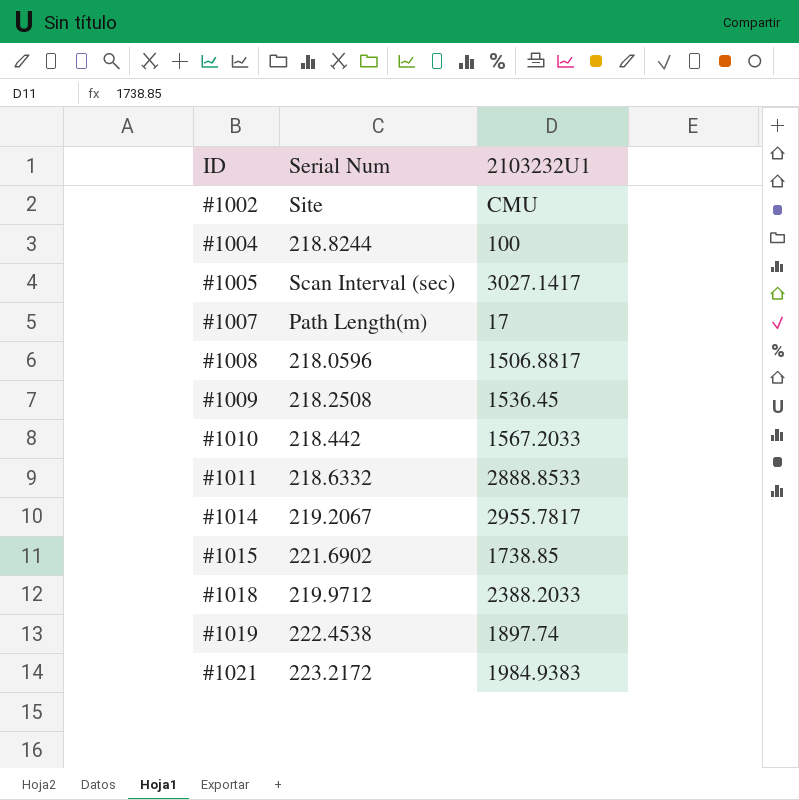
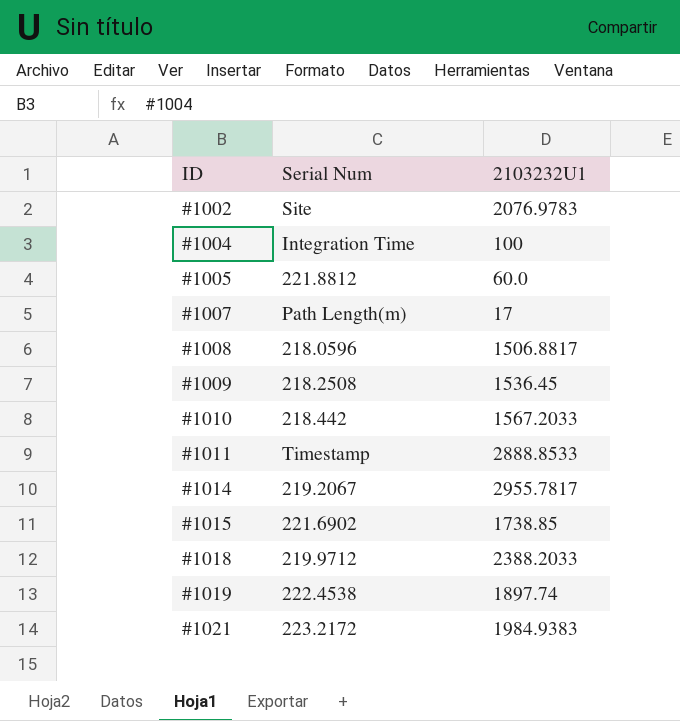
#1002 | 2103232U1: CMU -> 2076.9783
#1004 | Serial Num: 218.8244 -> Integration Time
#1005 | Serial Num: Scan Interval (sec) -> 221.8812
#1005 | 2103232U1: 3027.1417 -> 60.0
#1011 | Serial Num: 218.6332 -> Timestamp

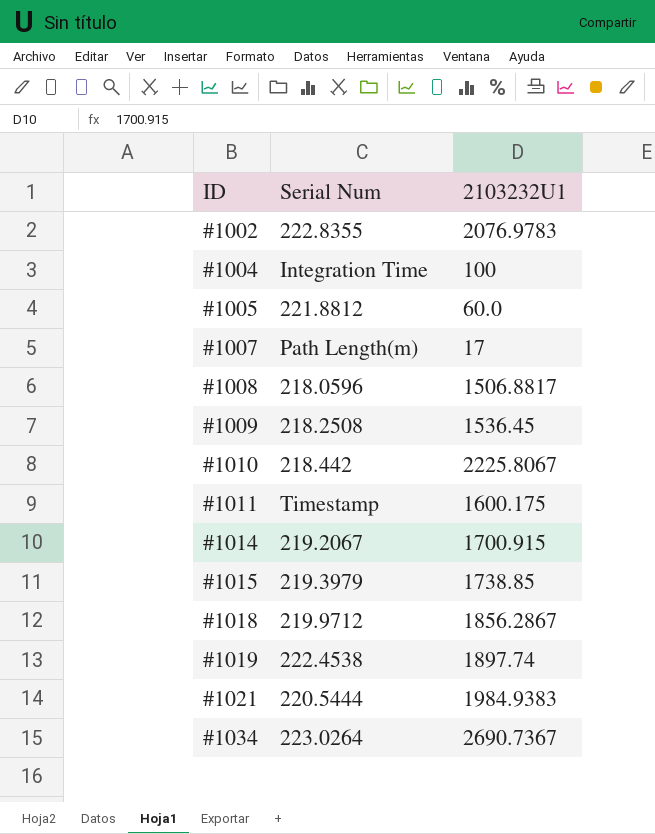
#1002 | Serial Num: Site -> 222.8355
#1010 | 2103232U1: 1567.2033 -> 2225.8067
#1011 | 2103232U1: 2888.8533 -> 1600.175
#1014 | 2103232U1: 2955.7817 -> 1700.915
#1015 | Serial Num: 221.6902 -> 219.3979
#1018 | 2103232U1: 2388.2033 -> 1856.2867
#1021 | Serial Num: 223.2172 -> 220.5444
row #1034: none -> 223.0264 | 2690.7367

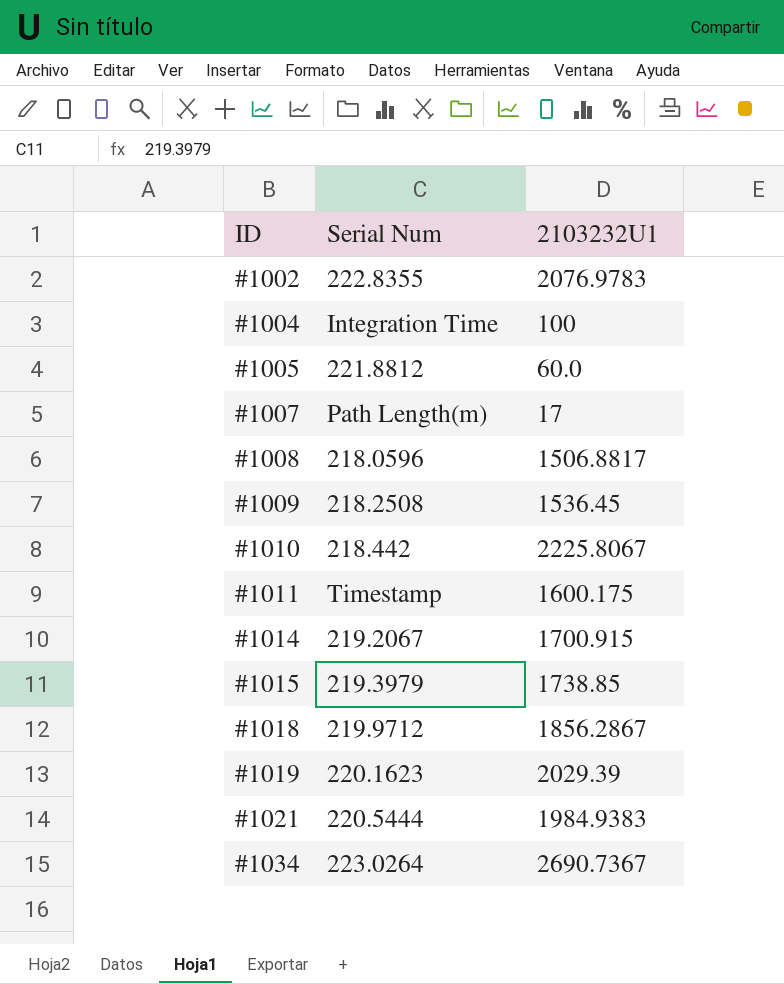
#1019 | Serial Num: 222.4538 -> 220.1623
#1019 | 2103232U1: 1897.74 -> 2029.39

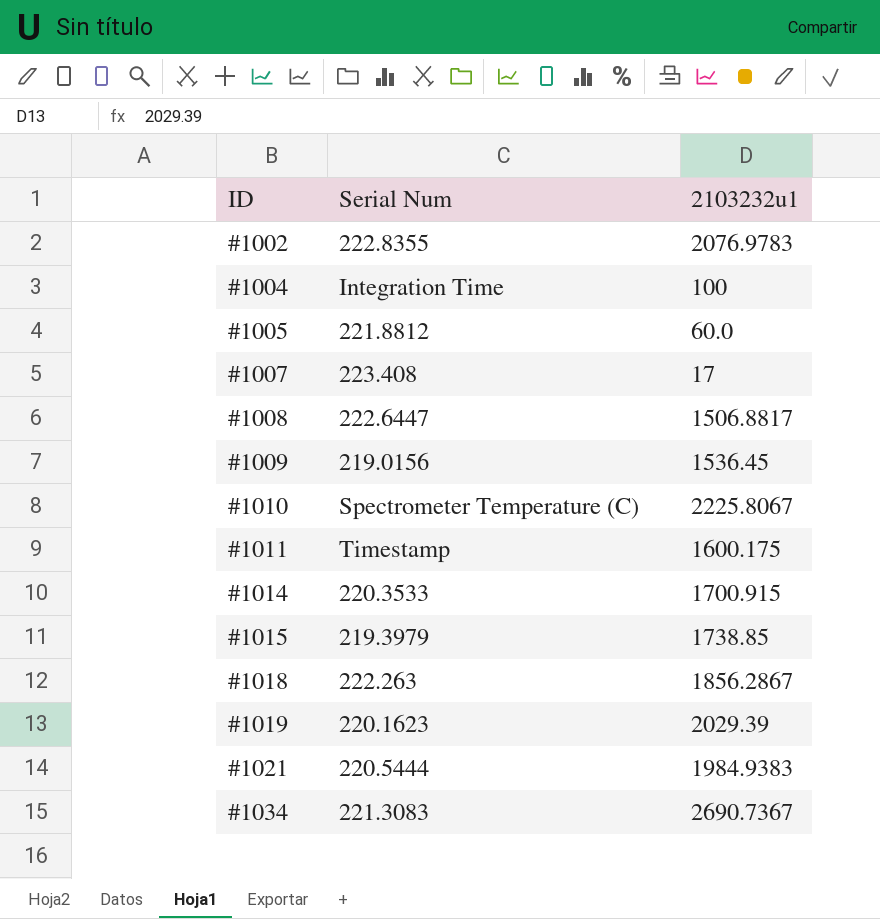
column name: 2103232U1 -> 2103232u1
#1007 | Serial Num: Path Length(m) -> 223.408
#1008 | Serial Num: 218.0596 -> 222.6447
#1009 | Serial Num: 218.2508 -> 219.0156
#1010 | Serial Num: 218.442 -> Spectrometer Temperature (C)
#1014 | Serial Num: 219.2067 -> 220.3533
#1018 | Serial Num: 219.9712 -> 222.263
#1034 | Serial Num: 223.0264 -> 221.3083

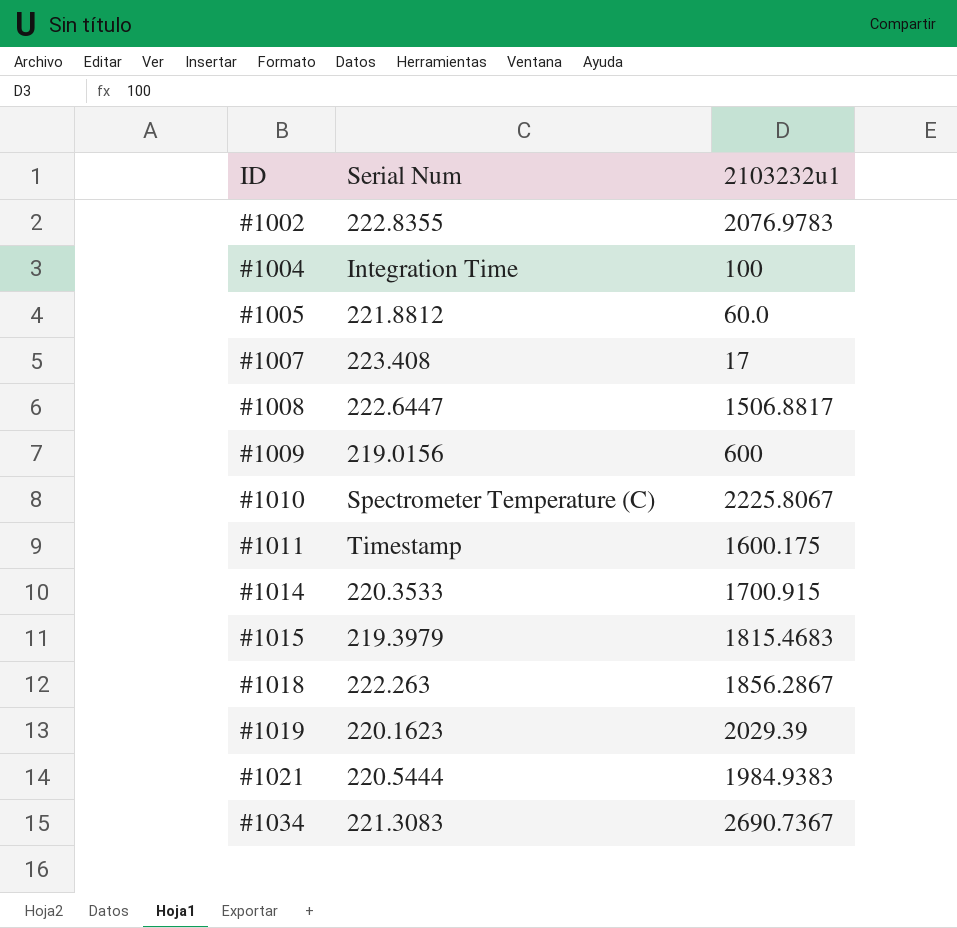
#1009 | 2103232u1: 1536.45 -> 600
#1015 | 2103232u1: 1738.85 -> 1815.4683

